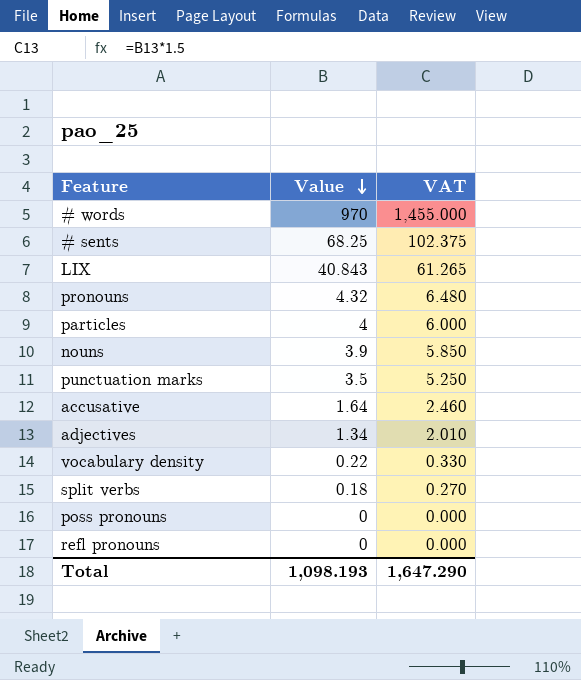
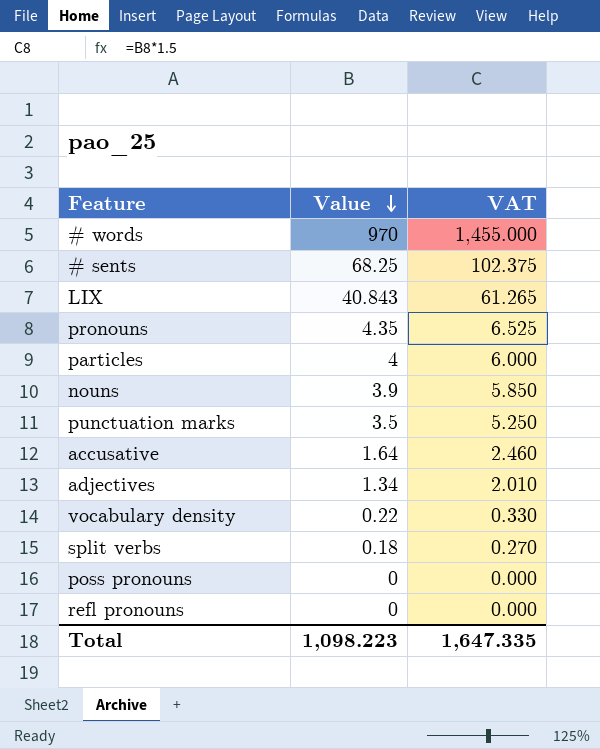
pronouns | Value: 4.32 -> 4.35
pronouns | VAT: 6.480 -> 6.525
Total | Value: 1,098.193 -> 1,098.223
Total | VAT: 1,647.290 -> 1,647.335

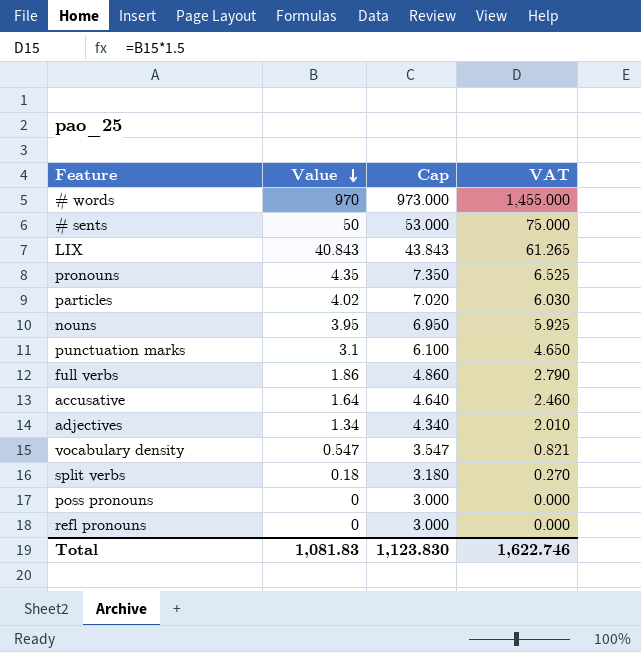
column Cap | formula: none -> [Value] + 3
# sents | Value: 68.25 -> 50
# sents | VAT: 102.375 -> 75.000
particles | Value: 4 -> 4.02
particles | VAT: 6.000 -> 6.030
nouns | Value: 3.9 -> 3.95
nouns | VAT: 5.850 -> 5.925
punctuation marks | Value: 3.5 -> 3.1
punctuation marks | VAT: 5.250 -> 4.650
row full verbs: none -> 1.86 | 4.860 | 2.790
vocabulary density | Value: 0.22 -> 0.547
vocabulary density | VAT: 0.330 -> 0.821
Total | Value: 1,098.223 -> 1,081.83
Total | VAT: 1,647.335 -> 1,622.746

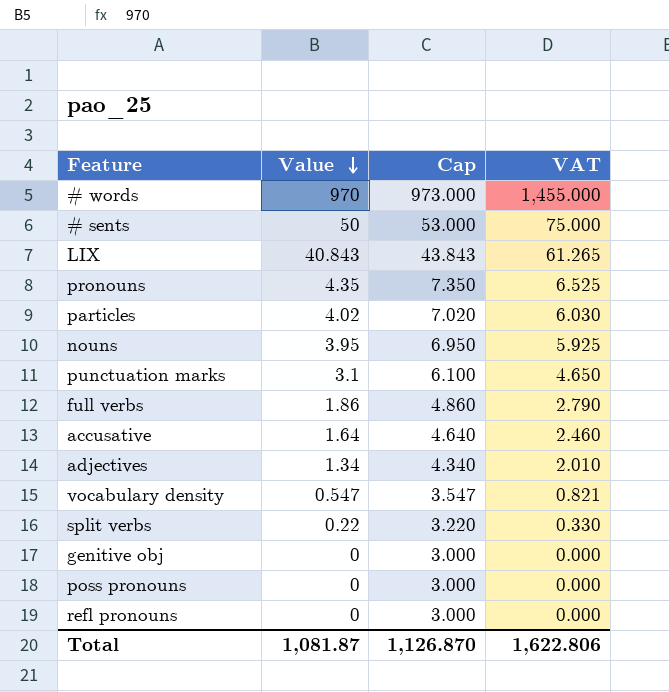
split verbs | Value: 0.18 -> 0.22
split verbs | Cap: 3.180 -> 3.220
split verbs | VAT: 0.270 -> 0.330
row genitive obj: none -> 0 | 3.000 | 0.000
Total | Value: 1,081.83 -> 1,081.87
Total | Cap: 1,123.830 -> 1,126.870
Total | VAT: 1,622.746 -> 1,622.806

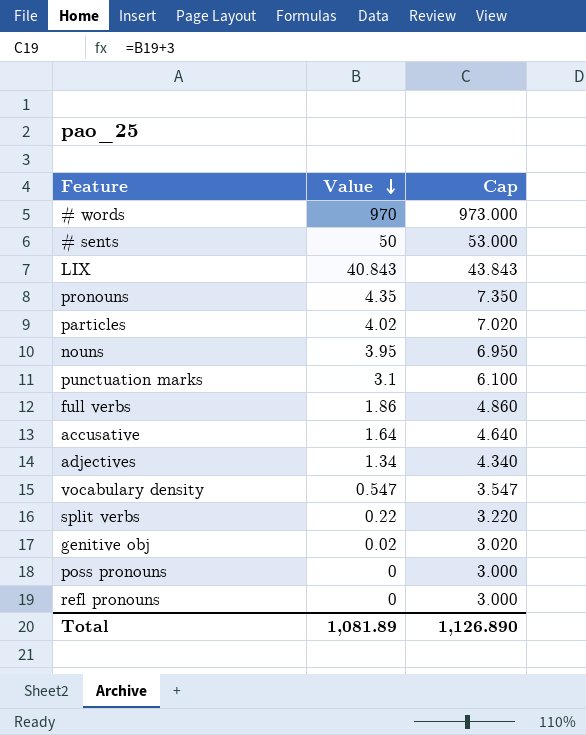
column VAT | formula: [Value] * 1.5 -> none
genitive obj | Value: 0 -> 0.02
genitive obj | Cap: 3.000 -> 3.020
Total | Value: 1,081.87 -> 1,081.89
Total | Cap: 1,126.870 -> 1,126.890

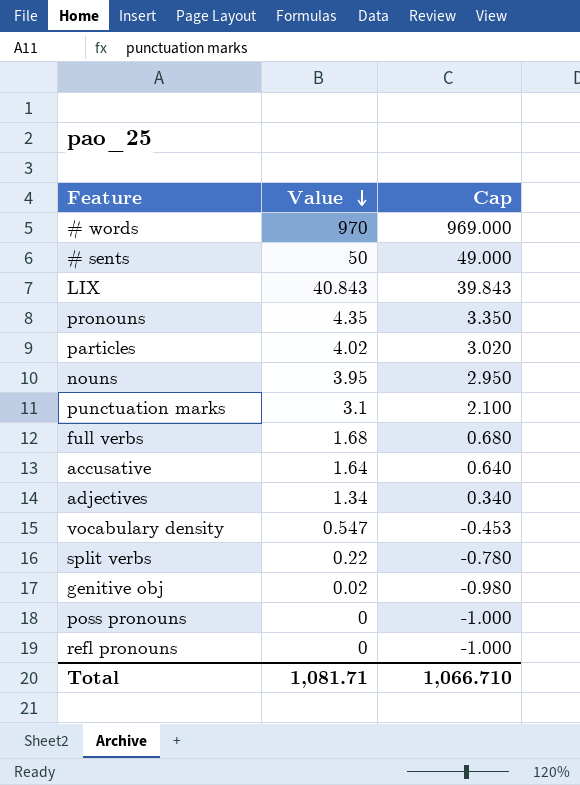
column Cap | formula: [Value] + 3 -> [Value] - 1
full verbs | Value: 1.86 -> 1.68
Total | Value: 1,081.89 -> 1,081.71
Total | Cap: 1,126.890 -> 1,066.710

